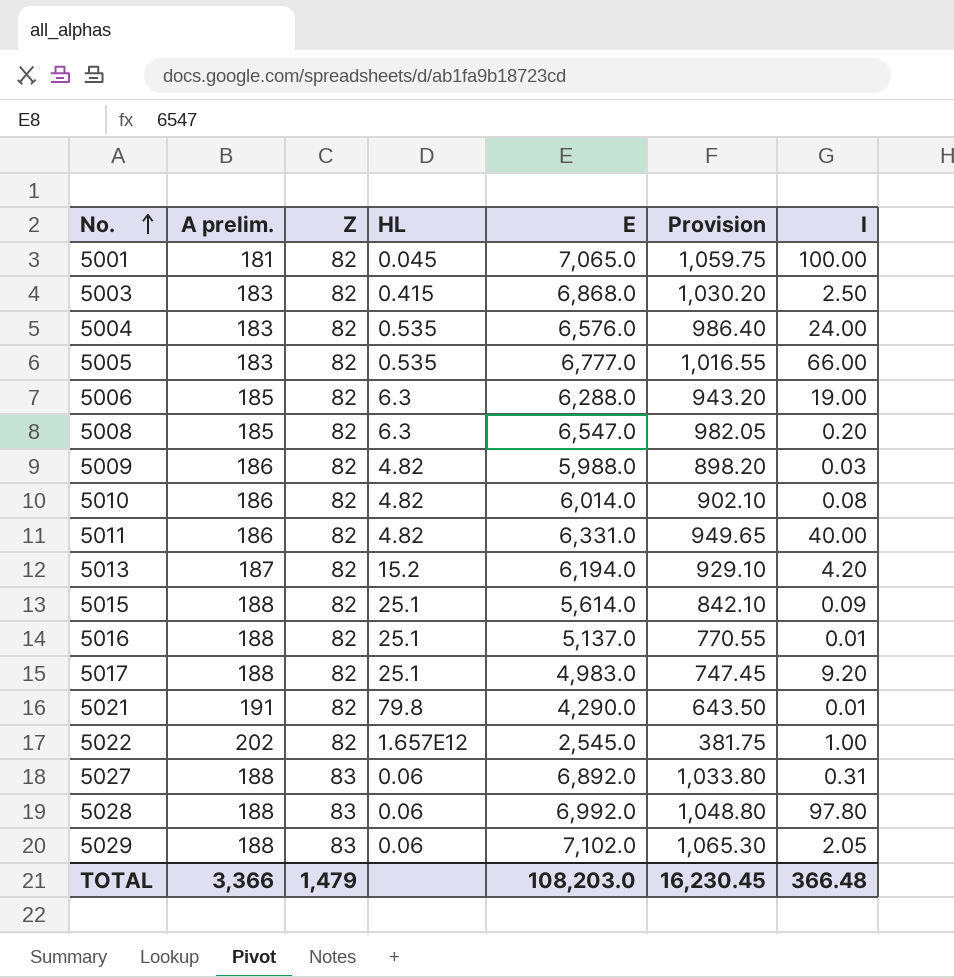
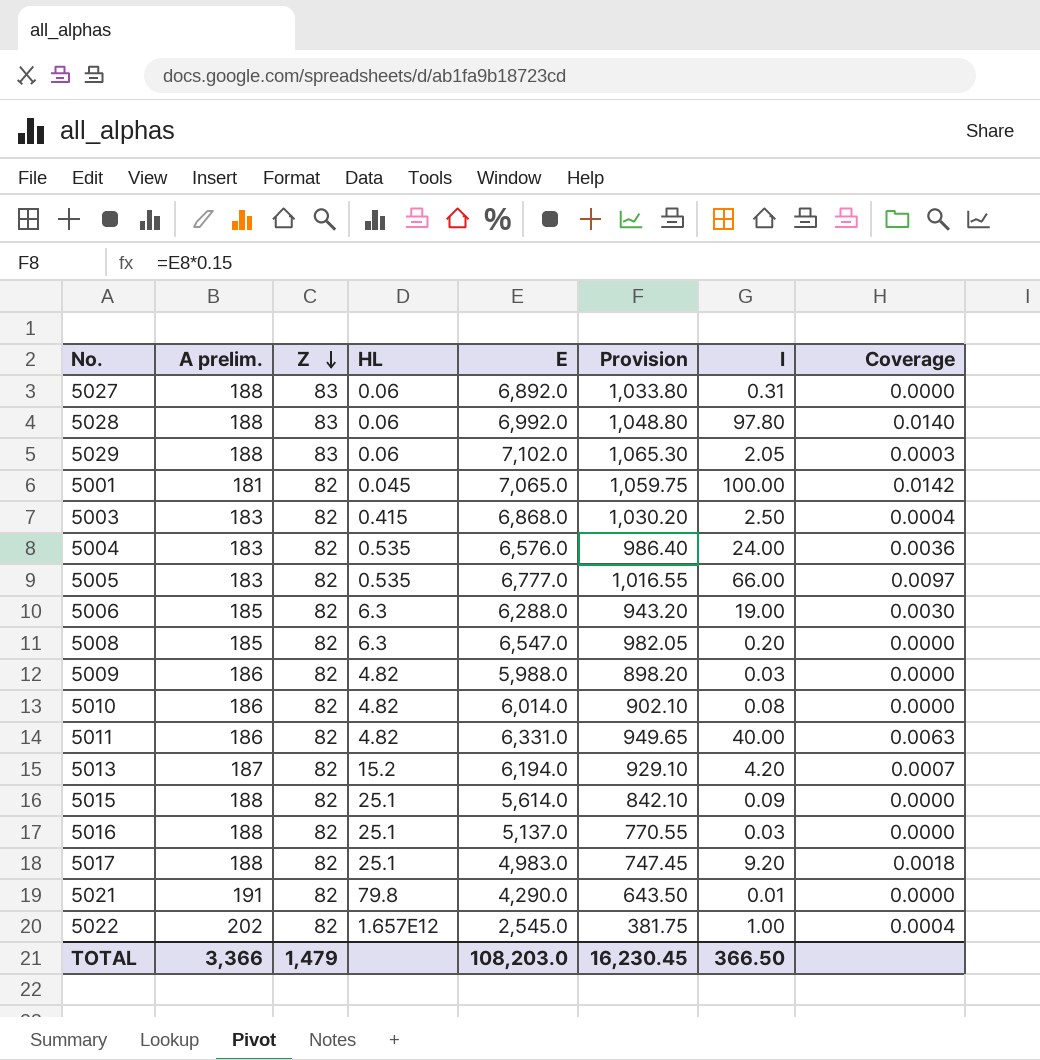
row order: No. ascending -> Z descending
column Coverage | formula: none -> [I] / [E]
5016 | I: 0.01 -> 0.03
TOTAL | I: 366.48 -> 366.50

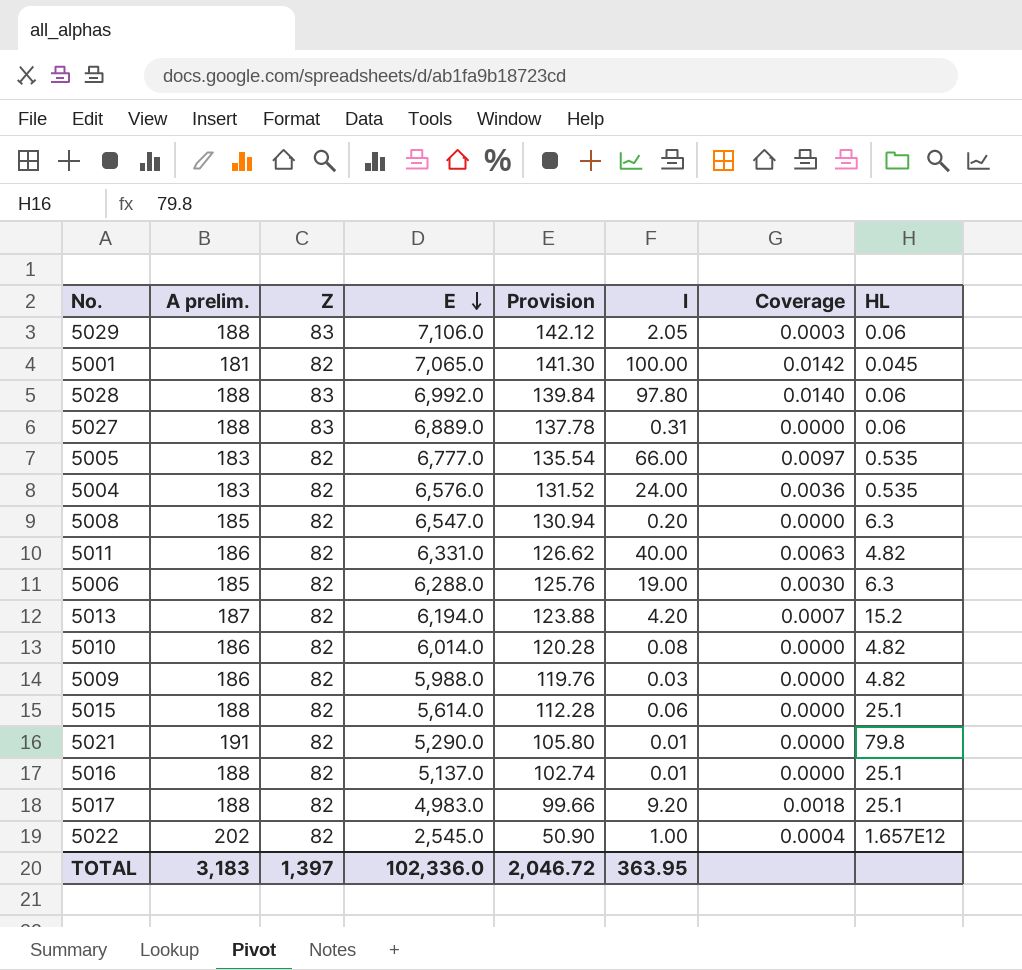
row order: Z descending -> E descending
column Provision | formula: [E] * 0.15 -> [E] * 0.02
column HL | position: 4 -> 8
row 5003: 183 | 82 | 0.415 | 6,868.0 | 1,030.20 | 2.50 | 0.0004 -> none
5029 | E: 7,102.0 -> 7,106.0
5027 | E: 6,892.0 -> 6,889.0
5015 | I: 0.09 -> 0.06
5021 | E: 4,290.0 -> 5,290.0
5016 | I: 0.03 -> 0.01
TOTAL | A prelim.: 3,366 -> 3,183
TOTAL | Z: 1,479 -> 1,397
TOTAL | E: 108,203.0 -> 102,336.0
TOTAL | Provision: 16,230.45 -> 2,046.72
TOTAL | I: 366.50 -> 363.95

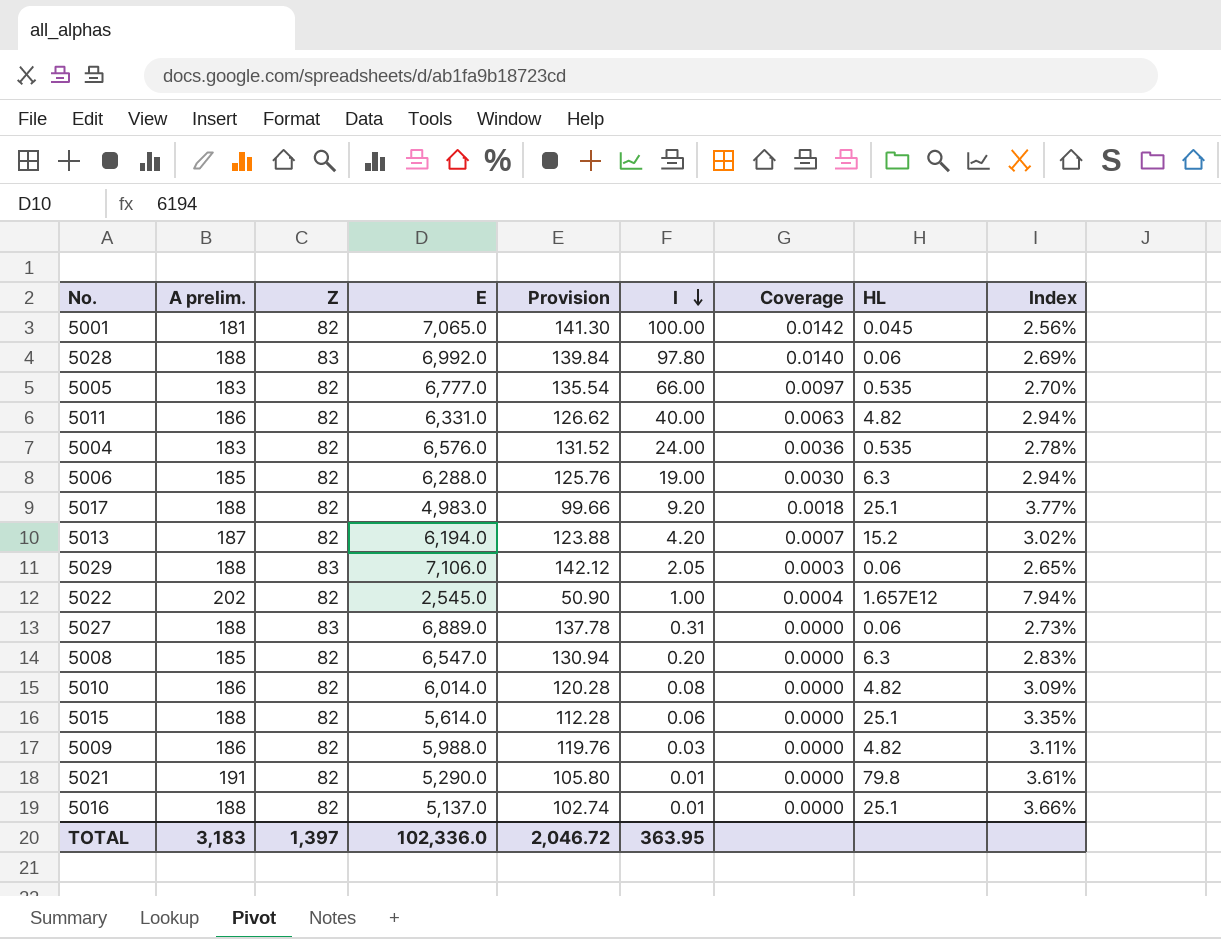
row order: E descending -> I descending
column Index | formula: none -> [A prelim.] / [E]

